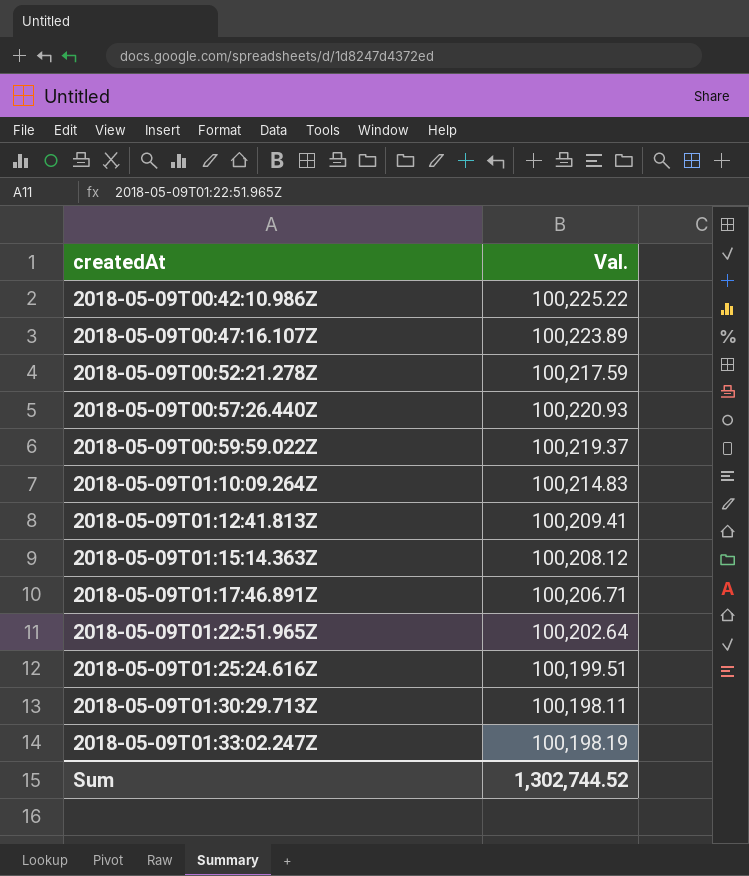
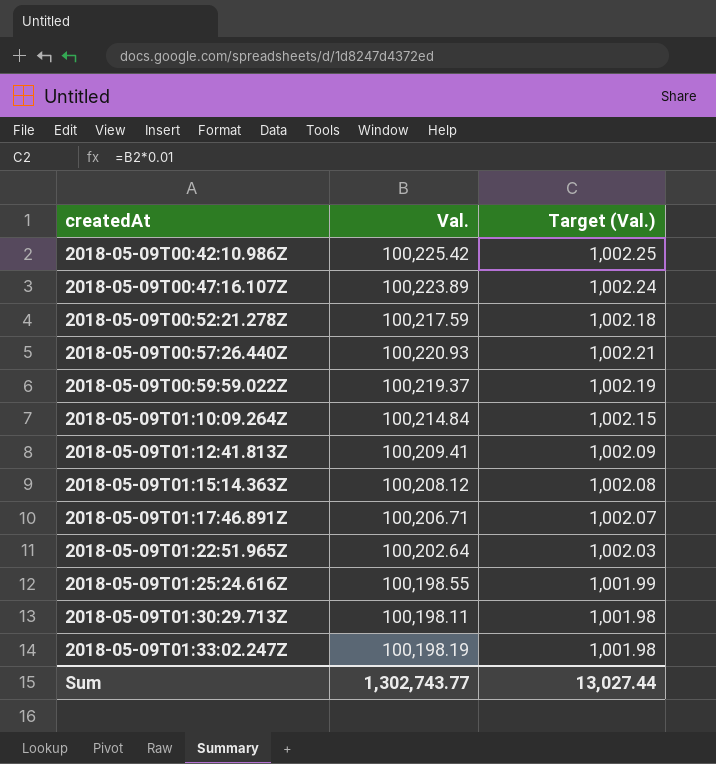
column Target (Val.) | formula: none -> [Val.] * 0.01
2018-05-09T00:42:10.986Z | Val.: 100,225.22 -> 100,225.42
2018-05-09T01:10:09.264Z | Val.: 100,214.83 -> 100,214.84
2018-05-09T01:25:24.616Z | Val.: 100,199.51 -> 100,198.55
Sum | Val.: 1,302,744.52 -> 1,302,743.77

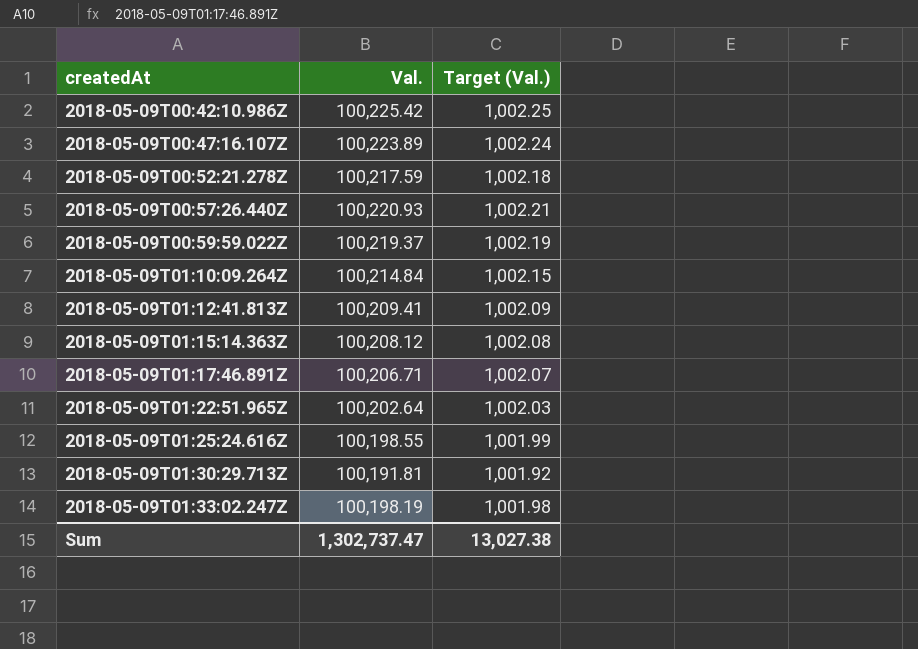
2018-05-09T01:30:29.713Z | Val.: 100,198.11 -> 100,191.81
2018-05-09T01:30:29.713Z | Target (Val.): 1,001.98 -> 1,001.92
Sum | Val.: 1,302,743.77 -> 1,302,737.47
Sum | Target (Val.): 13,027.44 -> 13,027.38

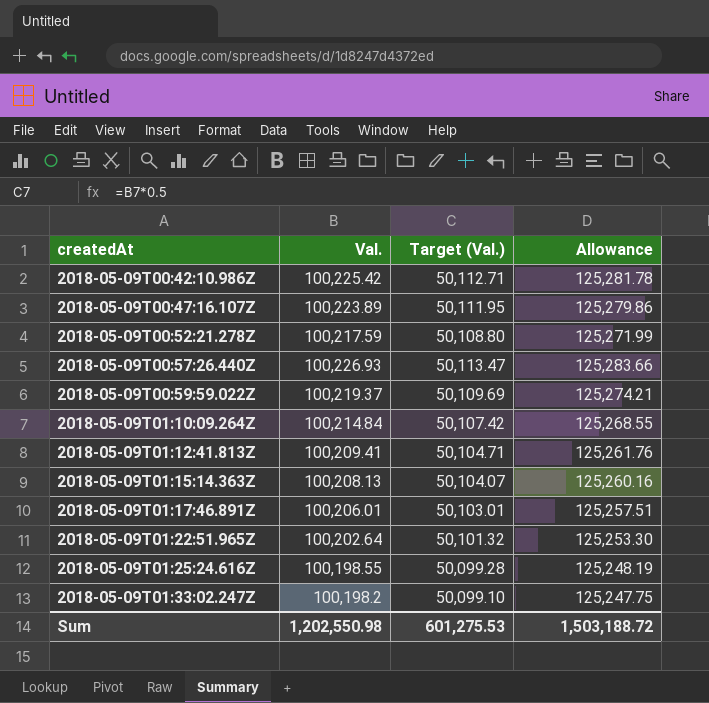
column Target (Val.) | formula: [Val.] * 0.01 -> [Val.] * 0.5
column Allowance | formula: none -> [Val.] * 1.25
row 2018-05-09T01:30:29.713Z: 100,191.81 | 1,001.92 -> none
2018-05-09T00:57:26.440Z | Val.: 100,220.93 -> 100,226.93
2018-05-09T01:15:14.363Z | Val.: 100,208.12 -> 100,208.13
2018-05-09T01:17:46.891Z | Val.: 100,206.71 -> 100,206.01
2018-05-09T01:33:02.247Z | Val.: 100,198.19 -> 100,198.2
Sum | Val.: 1,302,737.47 -> 1,202,550.98
Sum | Target (Val.): 13,027.38 -> 601,275.53

